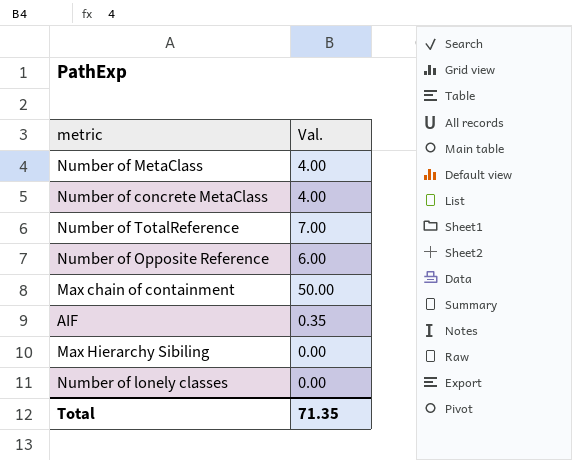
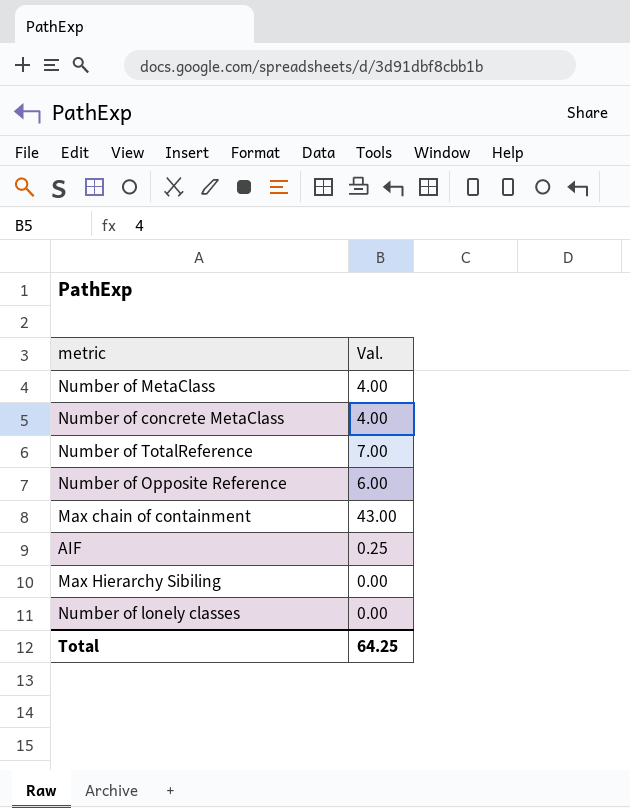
Max chain of containment | Val.: 50.00 -> 43.00
AIF | Val.: 0.35 -> 0.25
Total | Val.: 71.35 -> 64.25

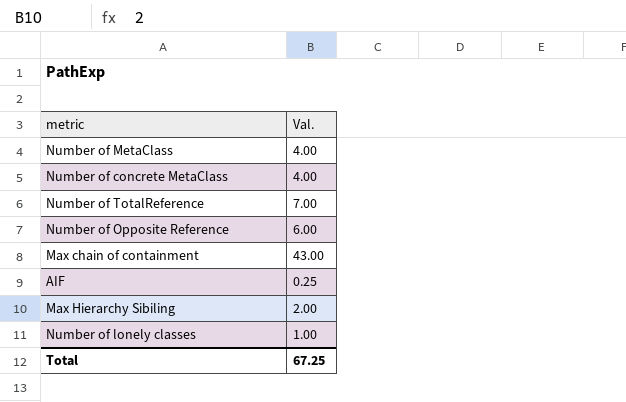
Max Hierarchy Sibiling | Val.: 0.00 -> 2.00
Number of lonely classes | Val.: 0.00 -> 1.00
Total | Val.: 64.25 -> 67.25

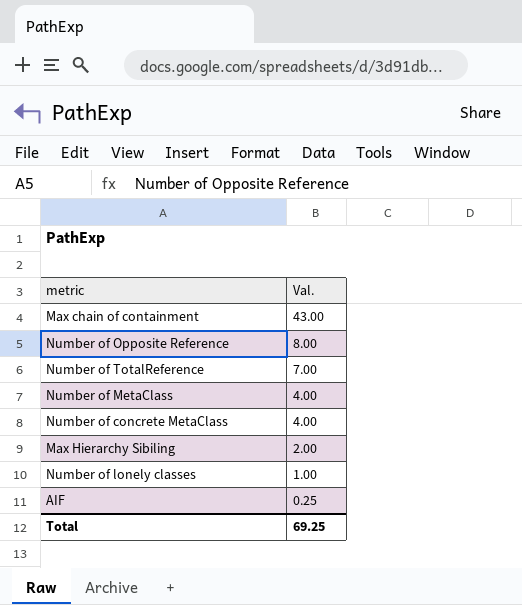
row order: none -> Val. descending
Number of Opposite Reference | Val.: 6.00 -> 8.00
Total | Val.: 67.25 -> 69.25

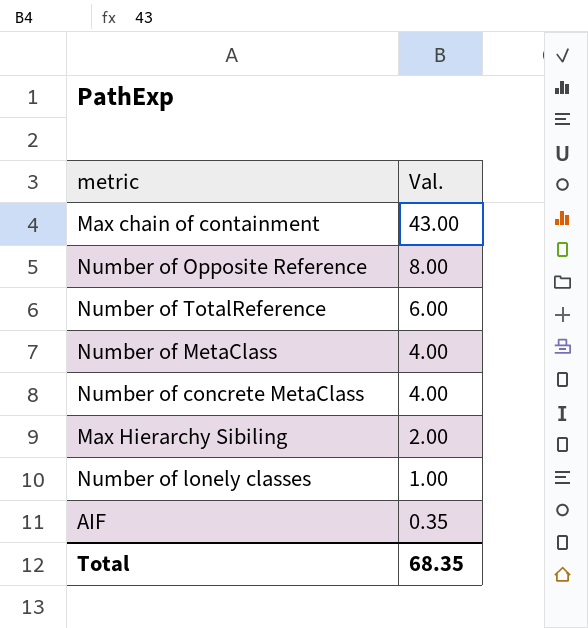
Number of TotalReference | Val.: 7.00 -> 6.00
AIF | Val.: 0.25 -> 0.35
Total | Val.: 69.25 -> 68.35

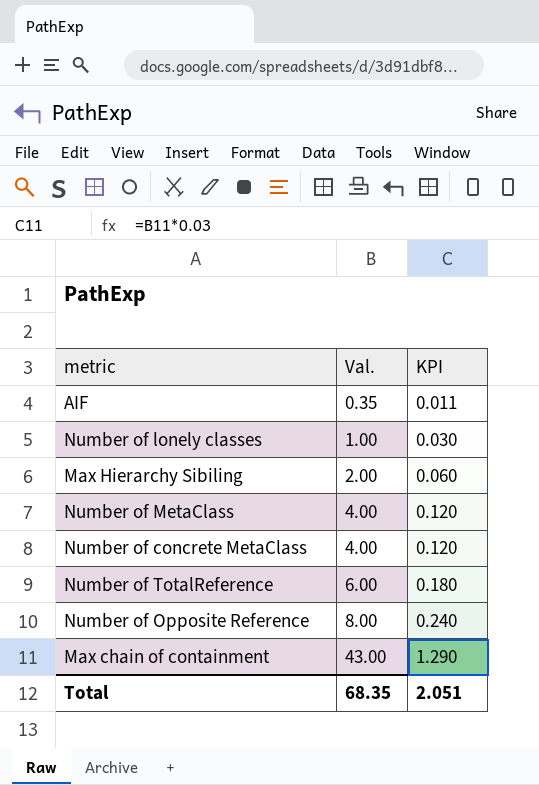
row order: Val. descending -> Val. ascending
column KPI | formula: none -> [Val.] * 0.03

